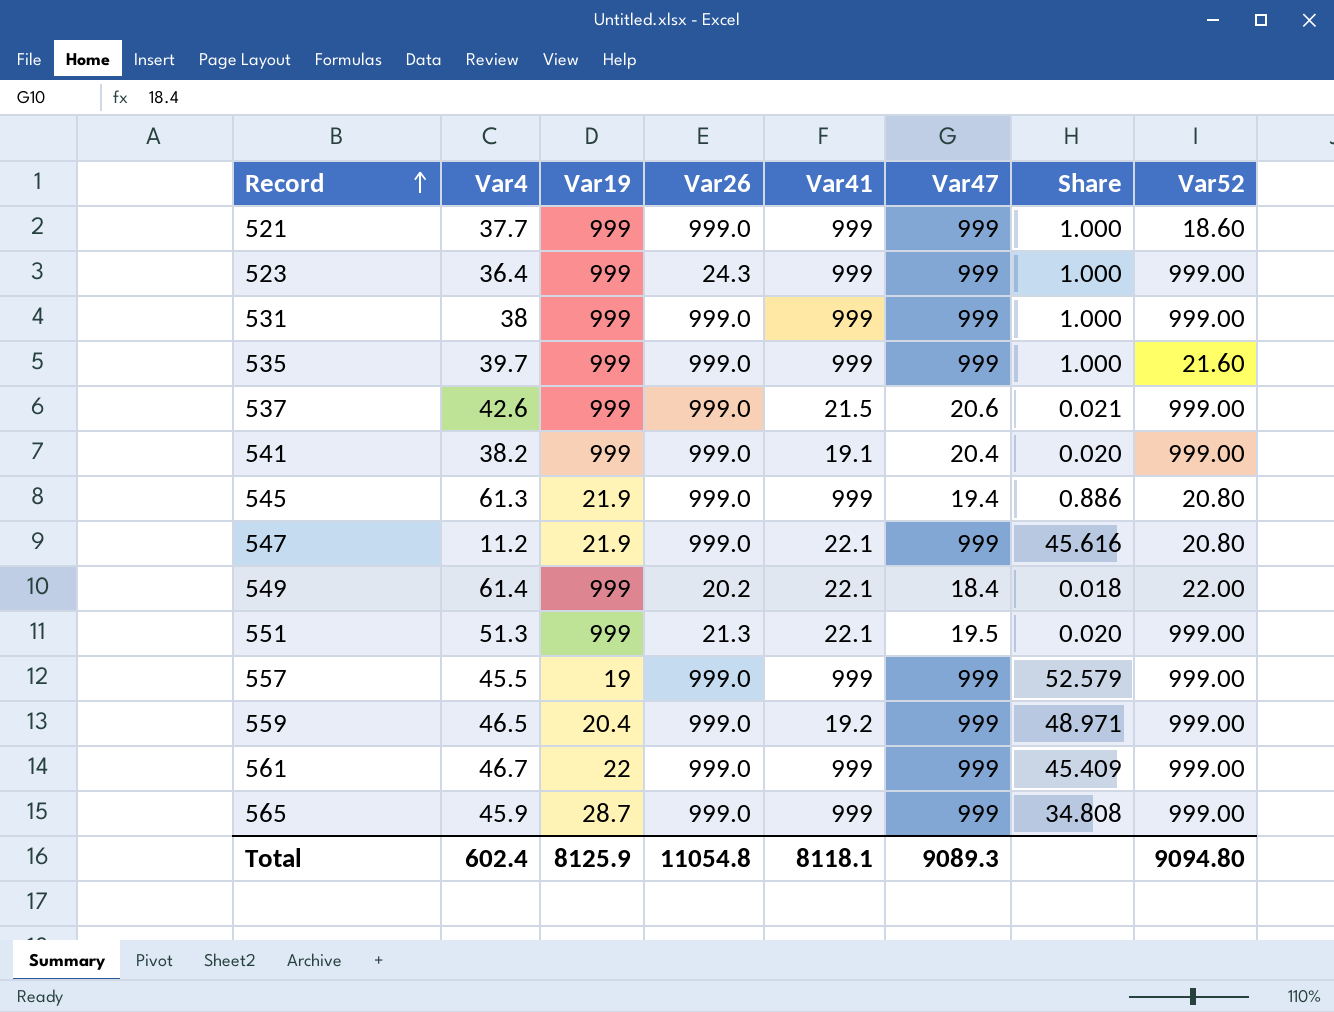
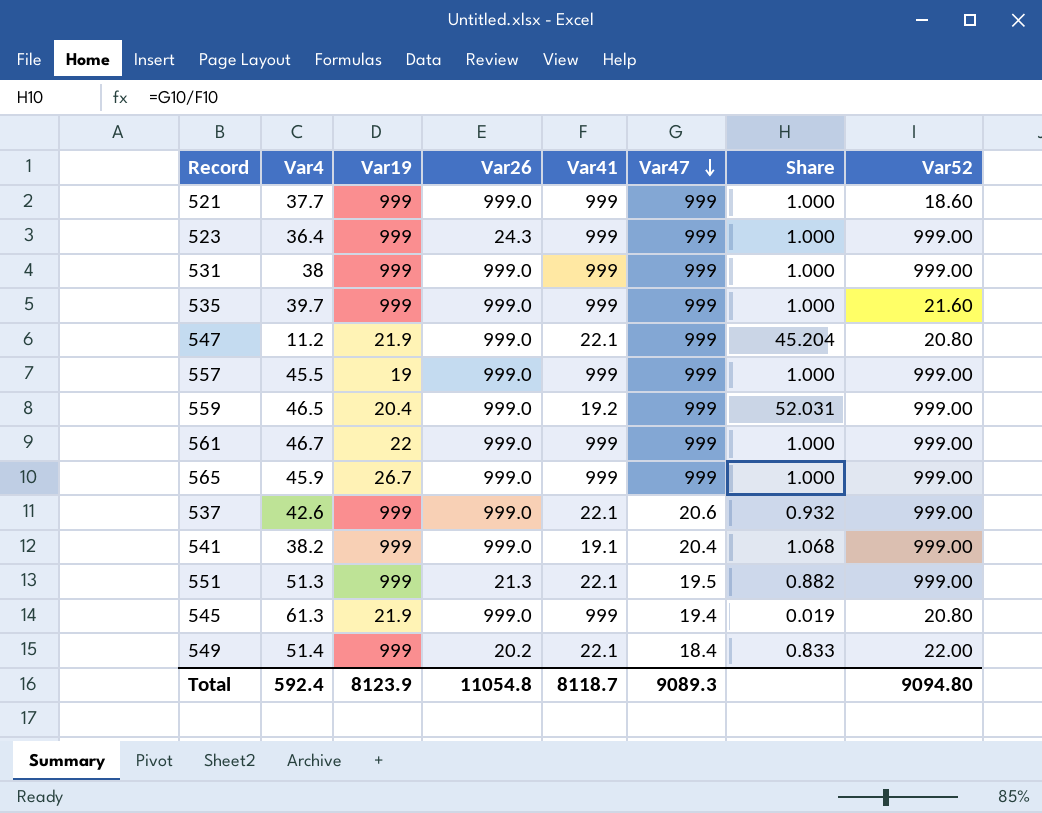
row order: Record ascending -> Var47 descending
column Share | formula: [Var47] / [Var19] -> [Var47] / [Var41]
565 | Var19: 28.7 -> 26.7
537 | Var41: 21.5 -> 22.1
549 | Var4: 61.4 -> 51.4
Total | Var4: 602.4 -> 592.4
Total | Var19: 8125.9 -> 8123.9
Total | Var41: 8118.1 -> 8118.7

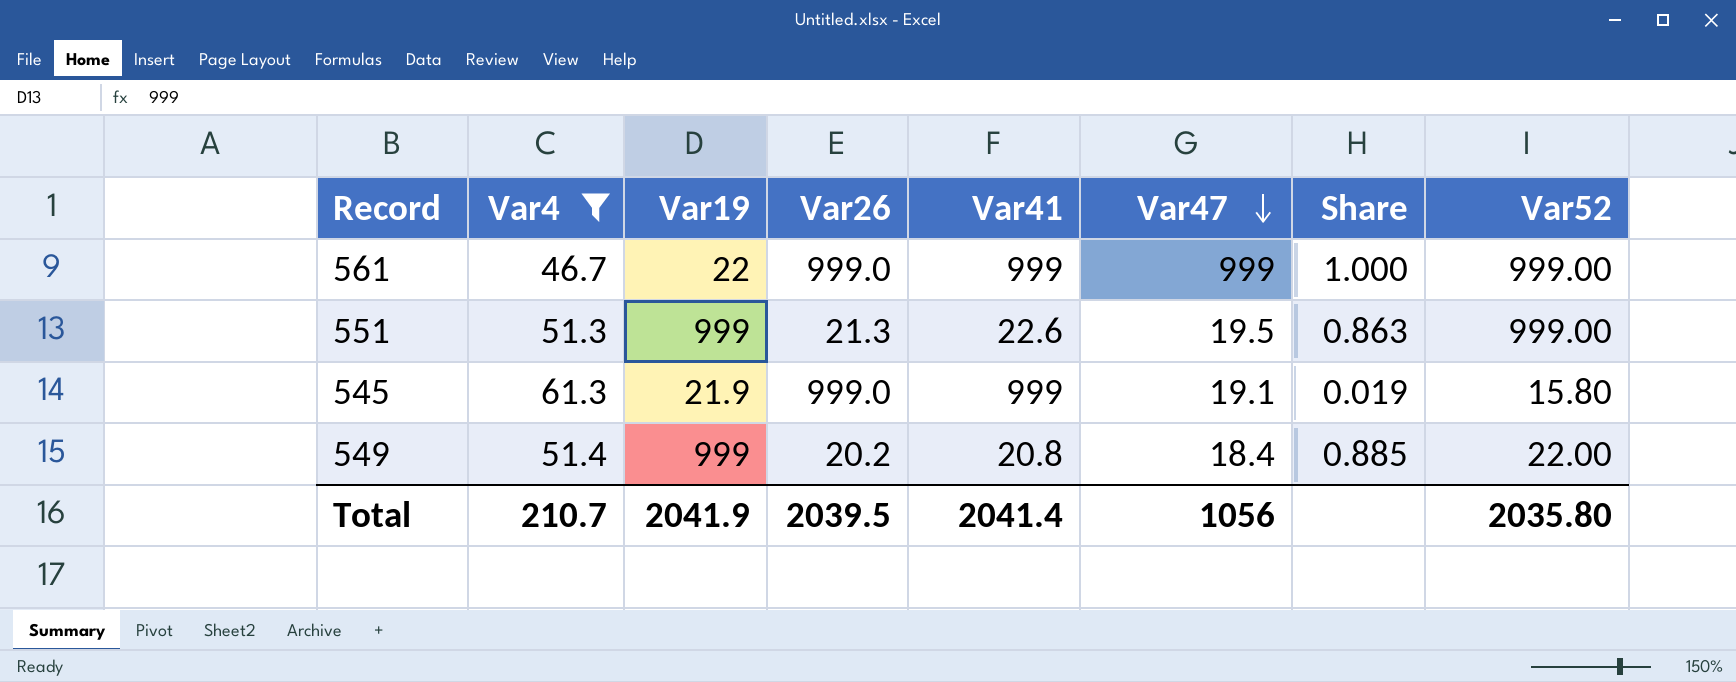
filter: none -> Var4 >= 46.7
551 | Var41: 22.1 -> 22.6
551 | Share: 0.882 -> 0.863
545 | Var47: 19.4 -> 19.1
545 | Var52: 20.80 -> 15.80
549 | Var41: 22.1 -> 20.8
549 | Share: 0.833 -> 0.885
Total | Var4: 592.4 -> 210.7
Total | Var19: 8123.9 -> 2041.9
Total | Var26: 11054.8 -> 2039.5
Total | Var41: 8118.7 -> 2041.4
Total | Var47: 9089.3 -> 1056
Total | Var52: 9094.80 -> 2035.80

